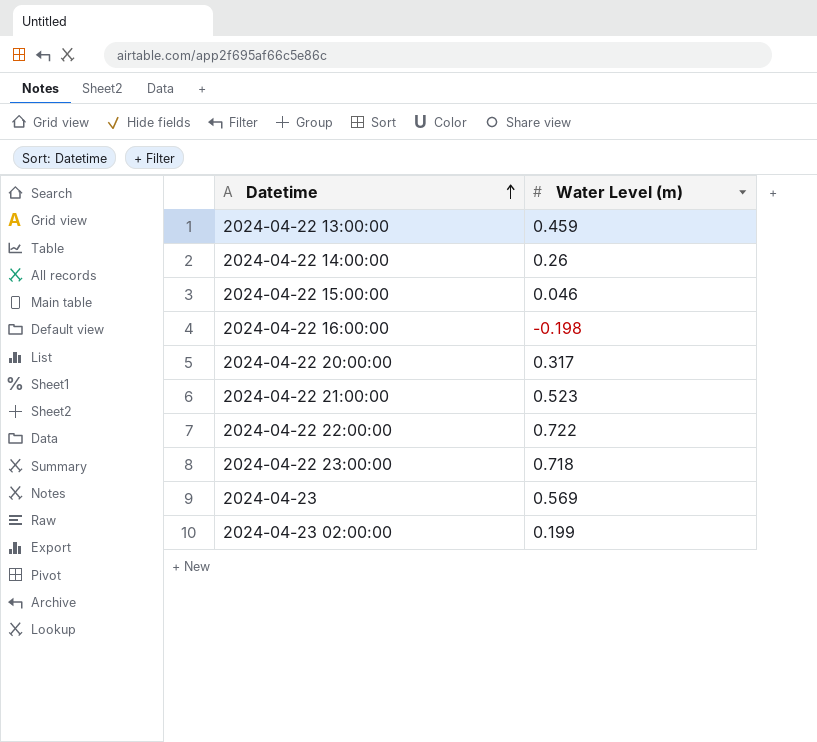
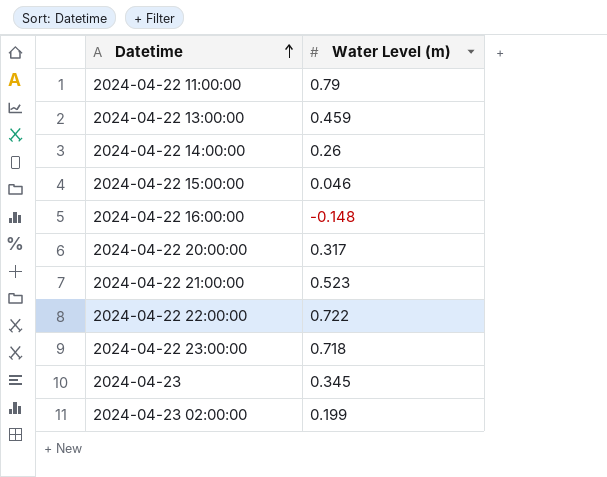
row 2024-04-22 11:00:00: none -> 0.79
2024-04-22 16:00:00 | Water Level (m): -0.198 -> -0.148
2024-04-23 | Water Level (m): 0.569 -> 0.345

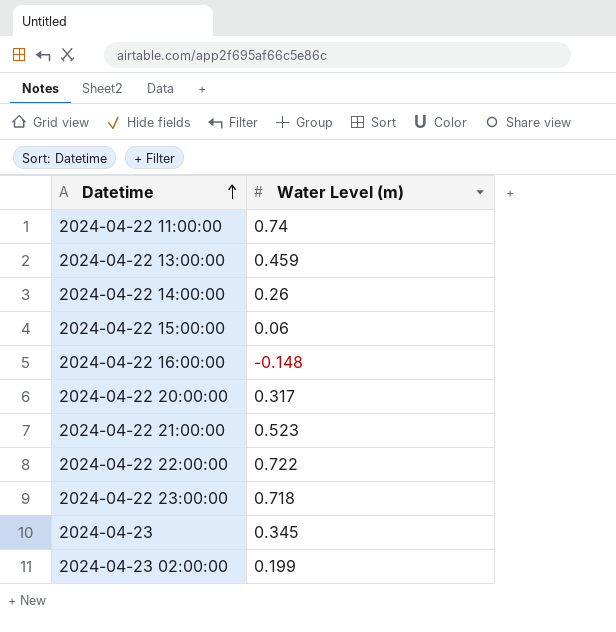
2024-04-22 11:00:00 | Water Level (m): 0.79 -> 0.74
2024-04-22 15:00:00 | Water Level (m): 0.046 -> 0.06

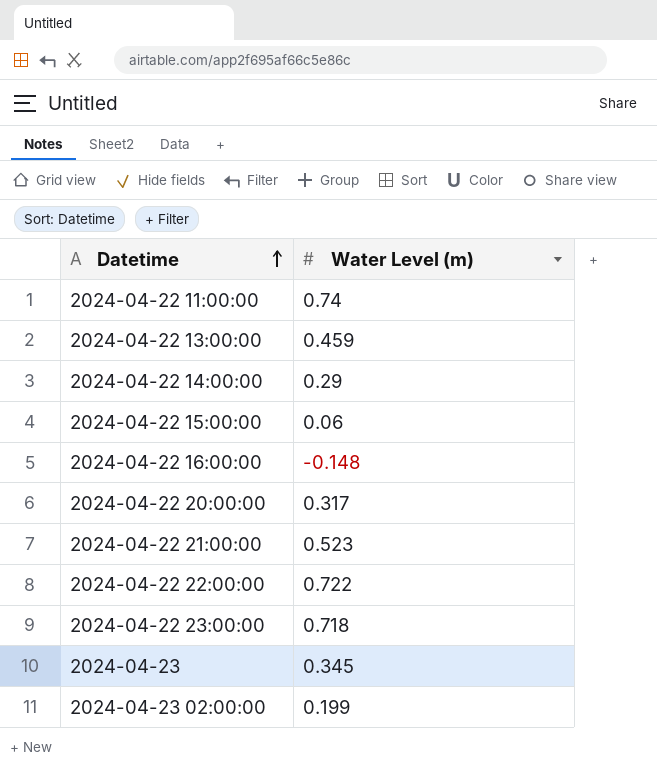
2024-04-22 14:00:00 | Water Level (m): 0.26 -> 0.29

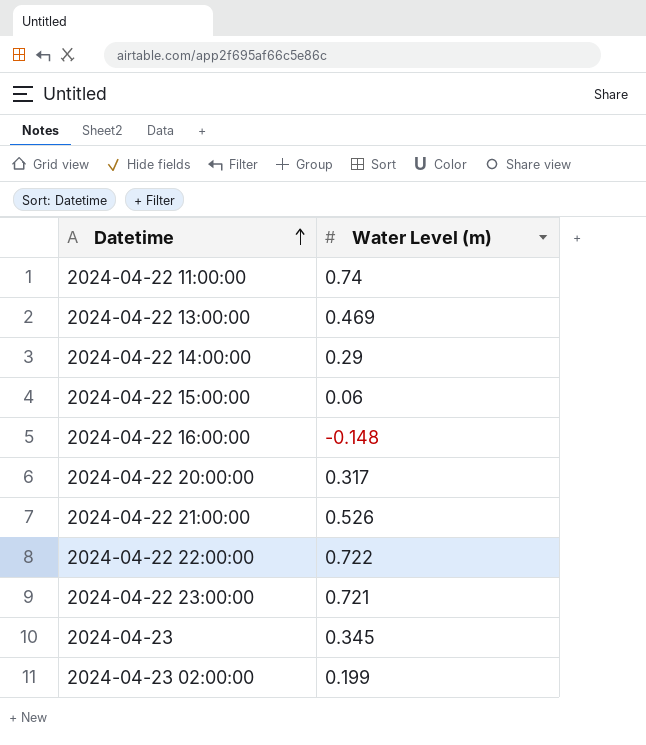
2024-04-22 13:00:00 | Water Level (m): 0.459 -> 0.469
2024-04-22 21:00:00 | Water Level (m): 0.523 -> 0.526
2024-04-22 23:00:00 | Water Level (m): 0.718 -> 0.721

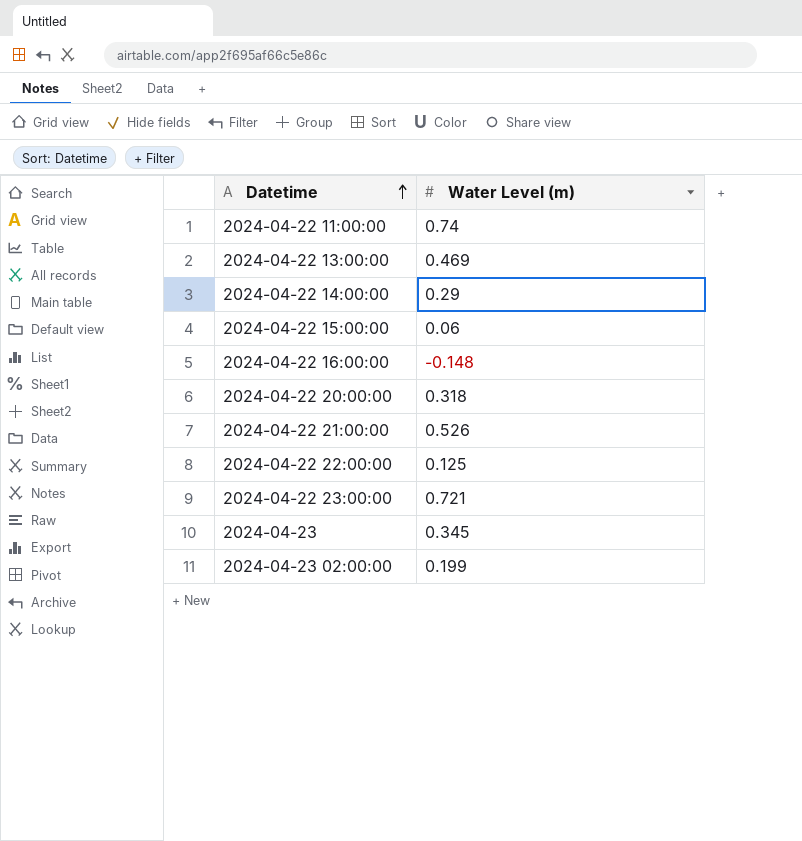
2024-04-22 20:00:00 | Water Level (m): 0.317 -> 0.318
2024-04-22 22:00:00 | Water Level (m): 0.722 -> 0.125

